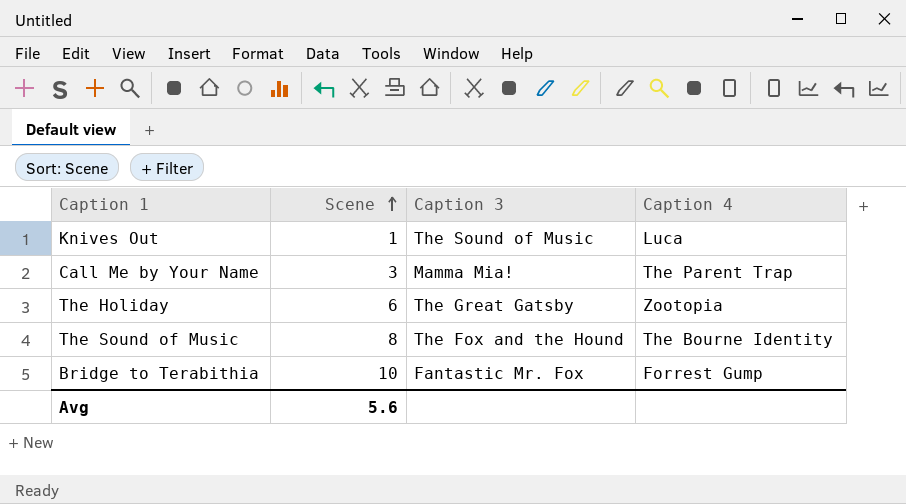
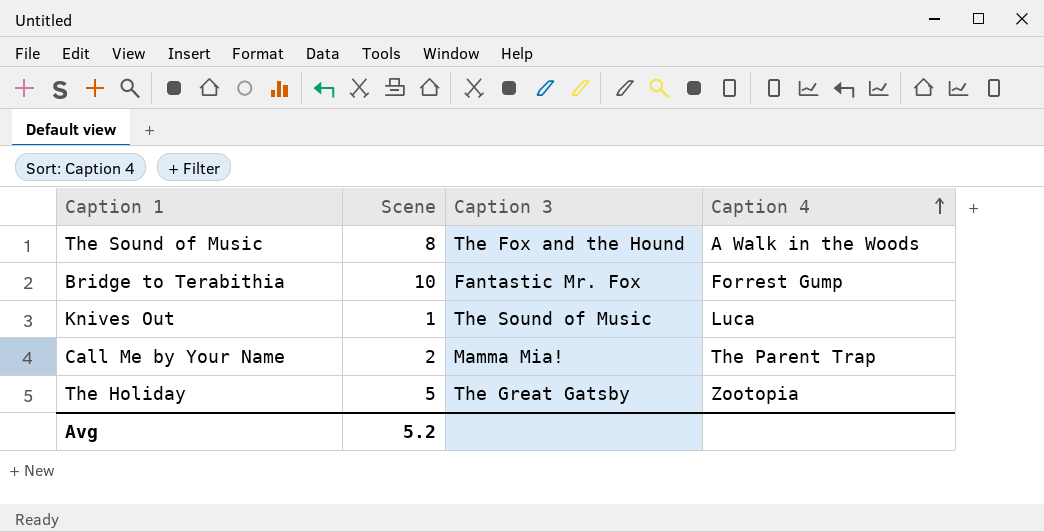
row order: Scene ascending -> Caption 4 ascending
The Sound of Music | Caption 4: The Bourne Identity -> A Walk in the Woods
Call Me by Your Name | Scene: 3 -> 2
The Holiday | Scene: 6 -> 5
Avg | Scene: 5.6 -> 5.2

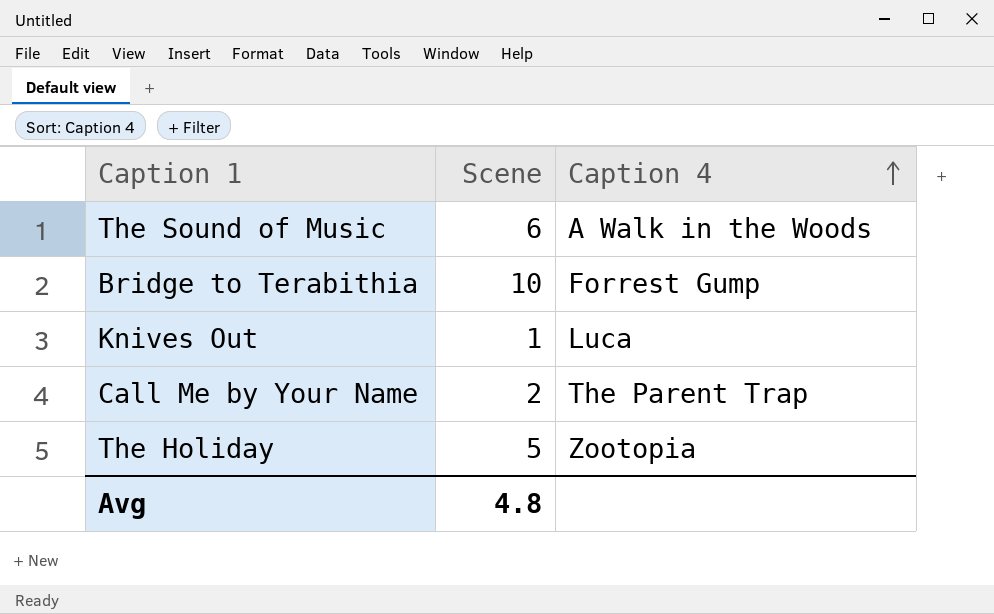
column Caption 3 | position: 3 -> none
The Sound of Music | Scene: 8 -> 6
Avg | Scene: 5.2 -> 4.8

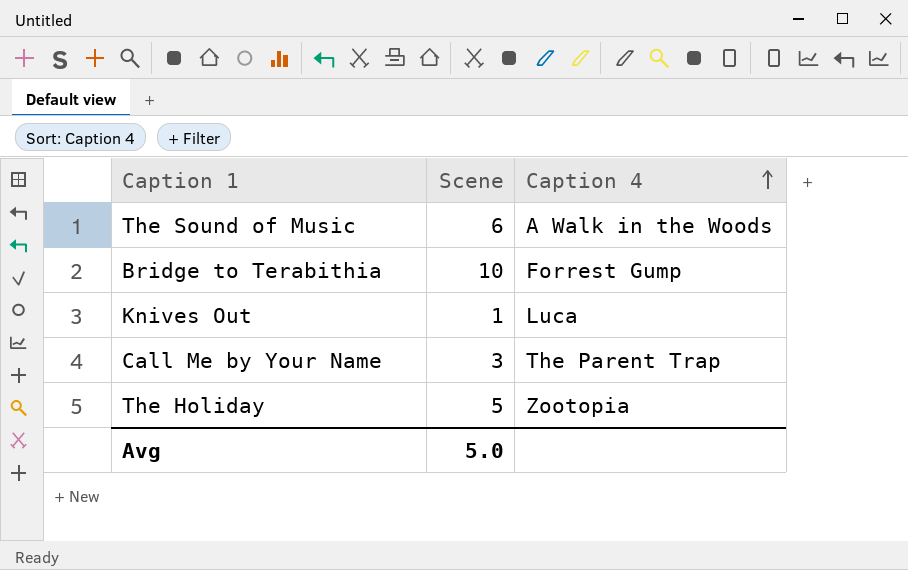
Call Me by Your Name | Scene: 2 -> 3
Avg | Scene: 4.8 -> 5.0

